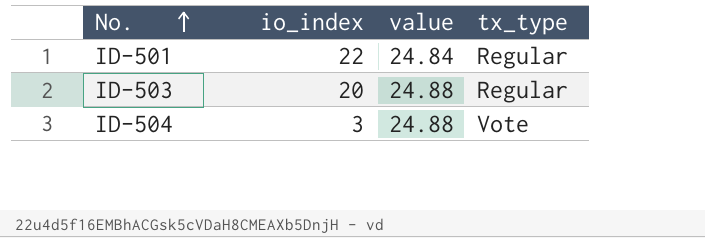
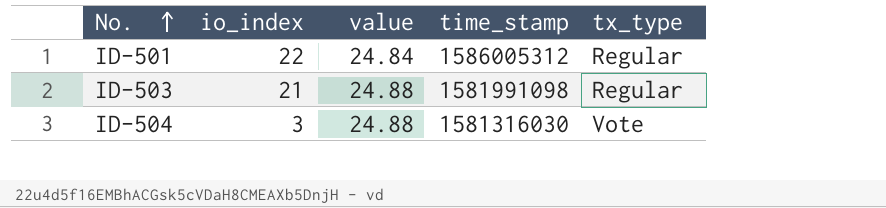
column time_stamp | position: none -> 4
ID-503 | io_index: 20 -> 21

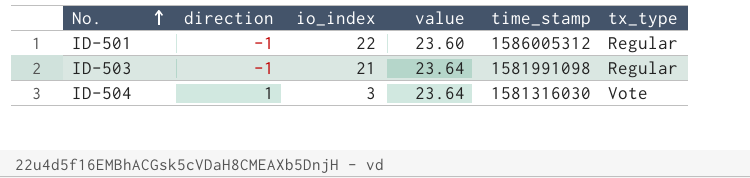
column direction | position: none -> 2
ID-501 | value: 24.84 -> 23.60
ID-503 | value: 24.88 -> 23.64
ID-504 | value: 24.88 -> 23.64

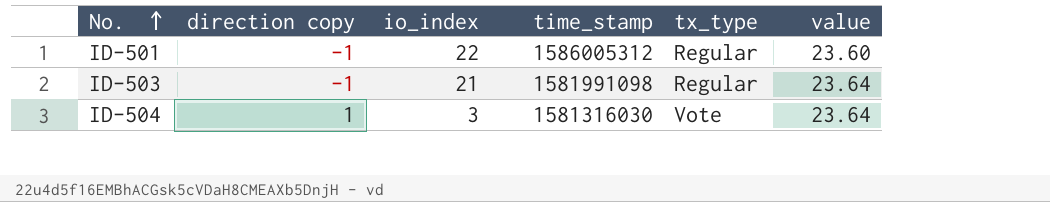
column name: direction -> direction copy
column value | position: 4 -> 6

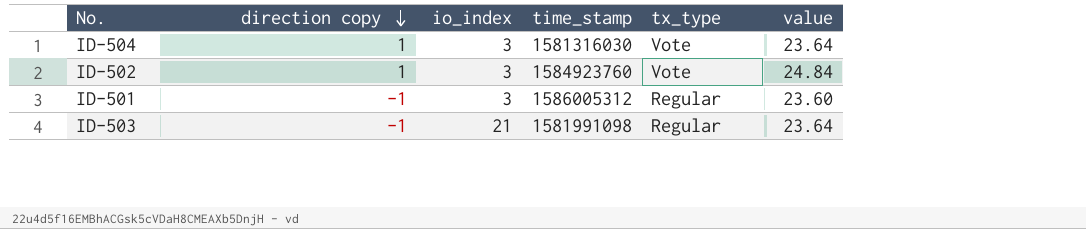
row order: No. ascending -> direction copy descending
row ID-502: none -> 1 | 3 | 1584923760 | Vote | 24.84
ID-501 | io_index: 22 -> 3

